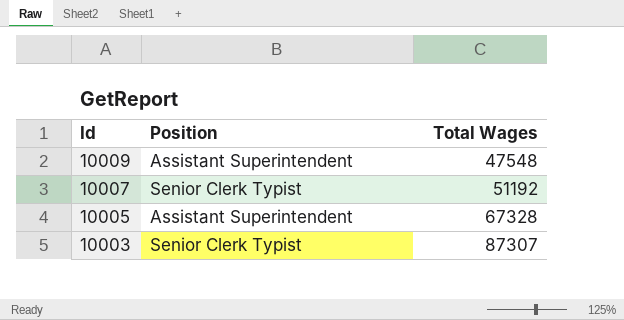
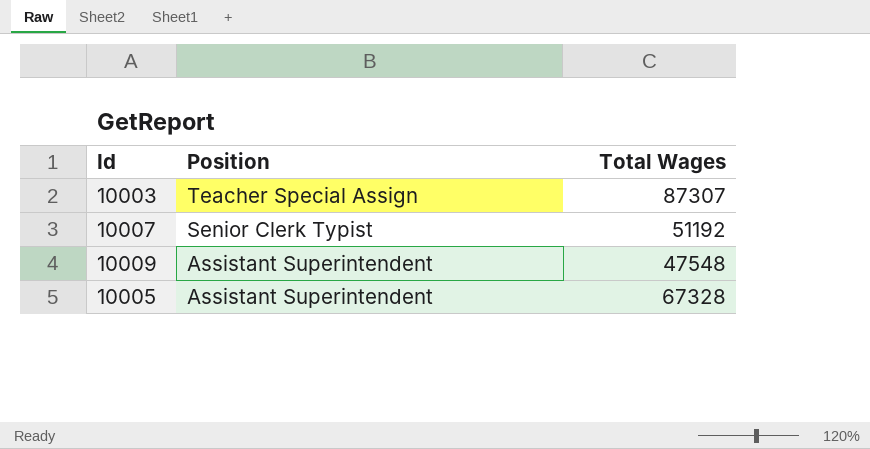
row order: Id descending -> Position descending
10003 | Position: Senior Clerk Typist -> Teacher Special Assign

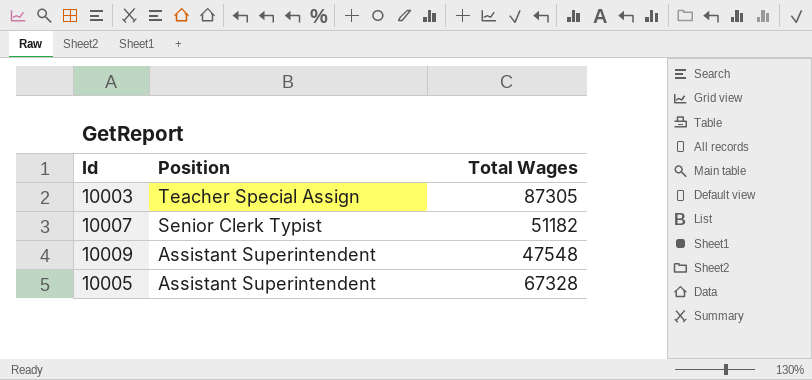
10003 | Total Wages: 87307 -> 87305
10007 | Total Wages: 51192 -> 51182

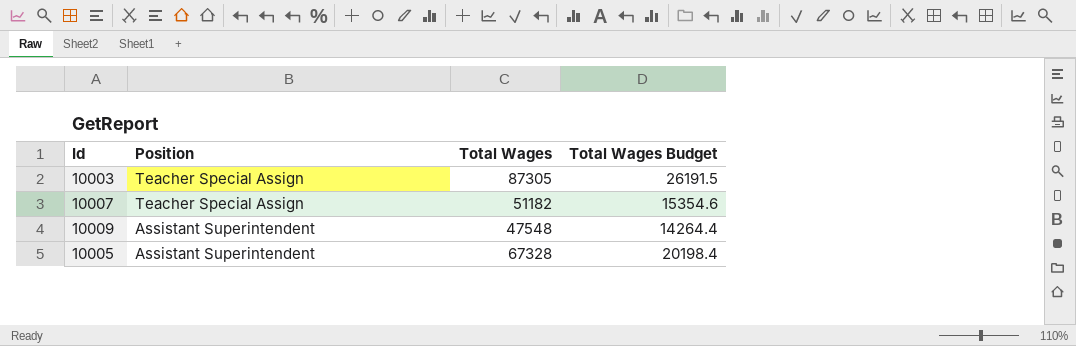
column Total Wages Budget | formula: none -> [Total Wages] * 0.3
10007 | Position: Senior Clerk Typist -> Teacher Special Assign

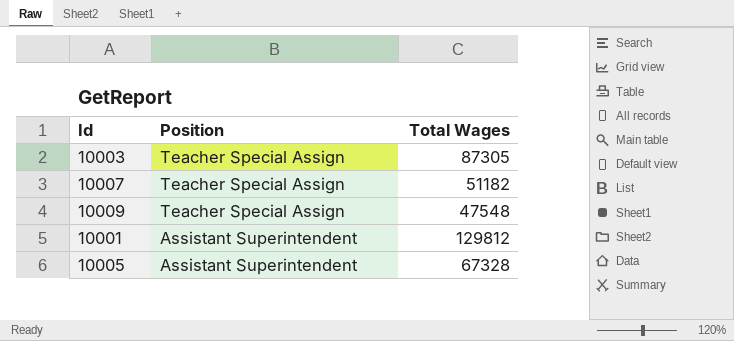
column Total Wages Budget | formula: [Total Wages] * 0.3 -> none
10009 | Position: Assistant Superintendent -> Teacher Special Assign
row 10001: none -> Assistant Superintendent | 129812

